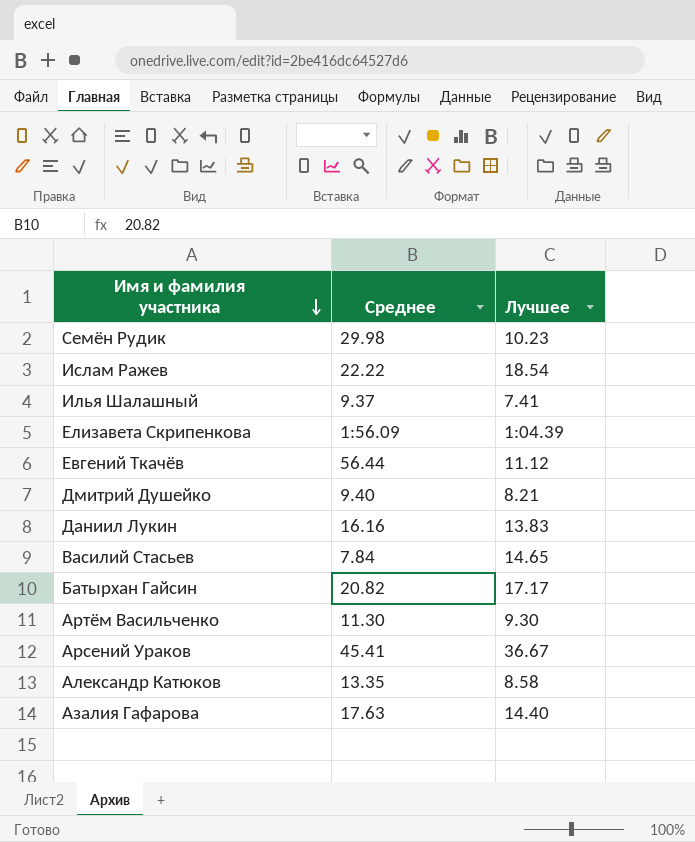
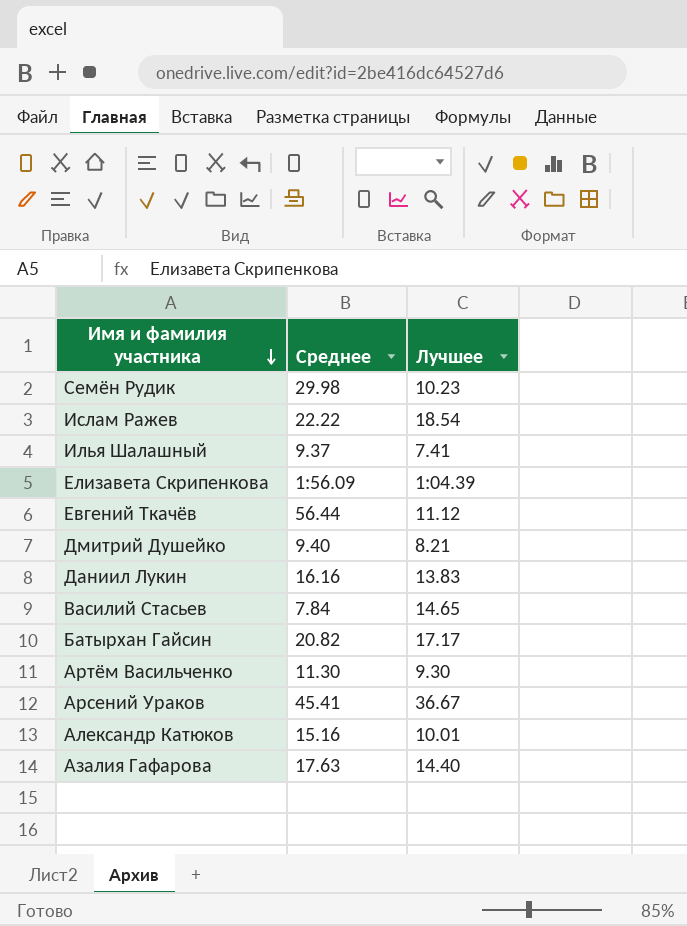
Александр Катюков | Среднее: 13.35 -> 15.16
Александр Катюков | Лучшее: 8.58 -> 10.01

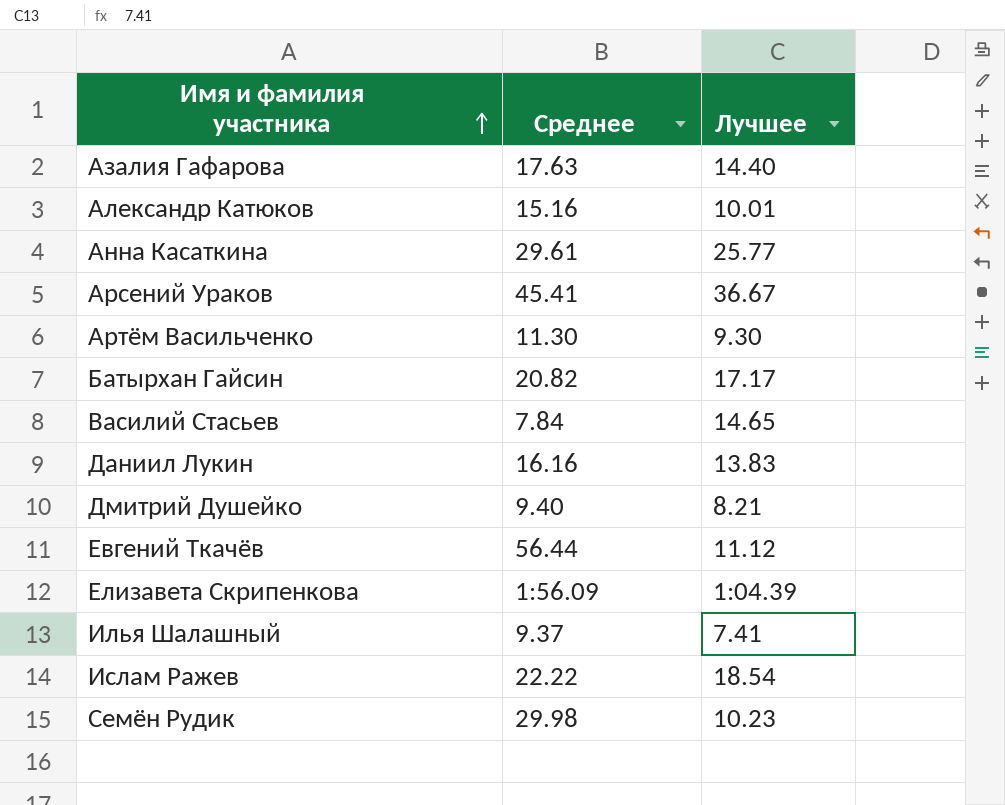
row order: Имя и фамилия участника descending -> Имя и фамилия участника ascending
row Анна Касаткина: none -> 29.61 | 25.77

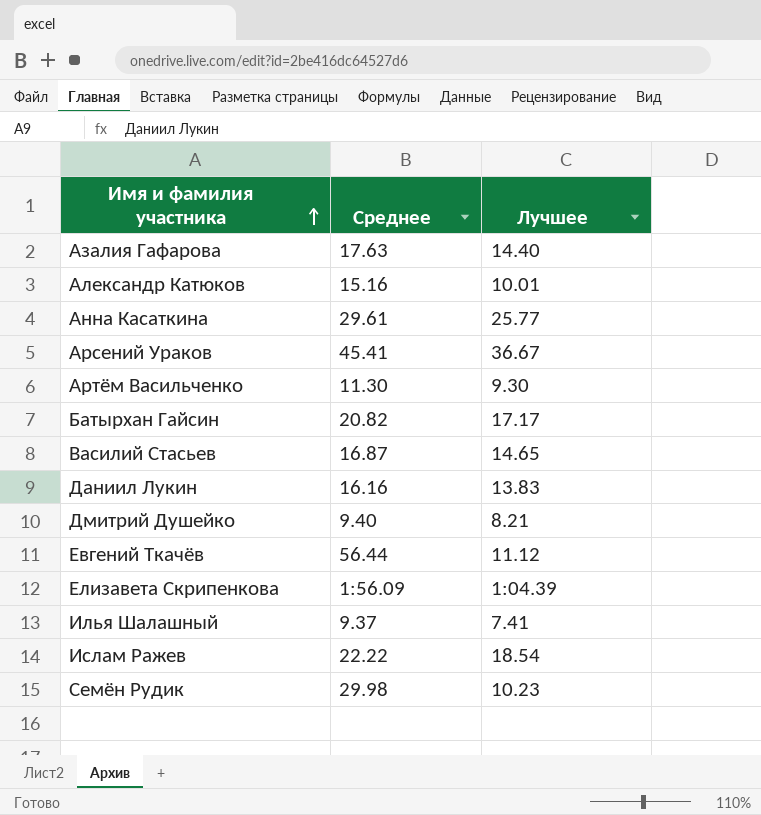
Василий Стасьев | Среднее: 7.84 -> 16.87

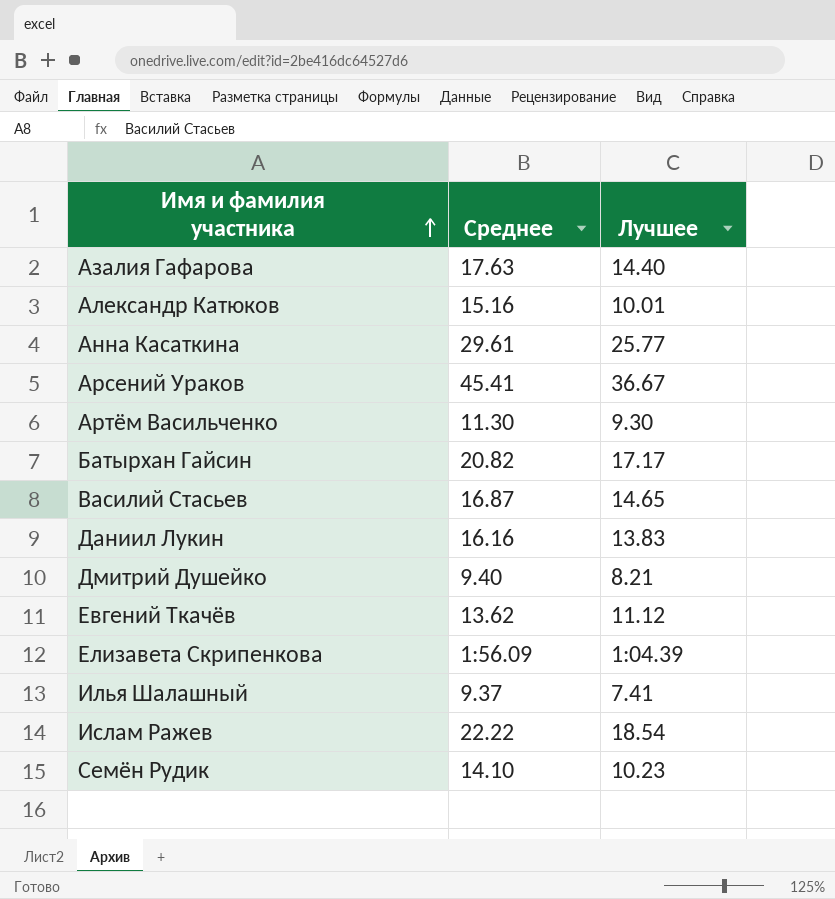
Евгений Ткачёв | Среднее: 56.44 -> 13.62
Семён Рудик | Среднее: 29.98 -> 14.10

